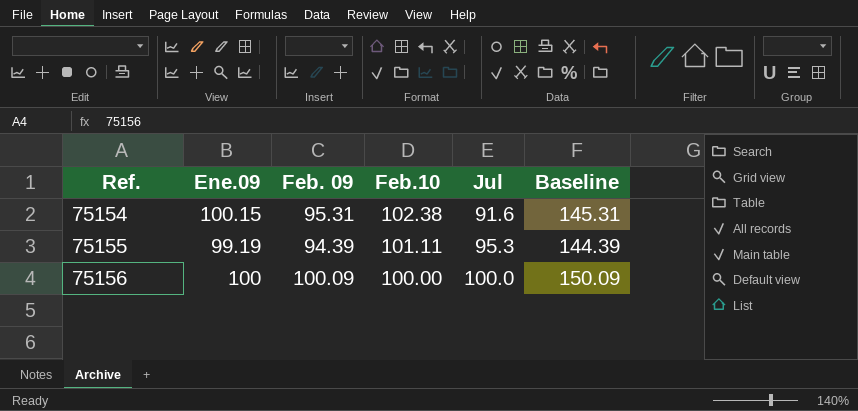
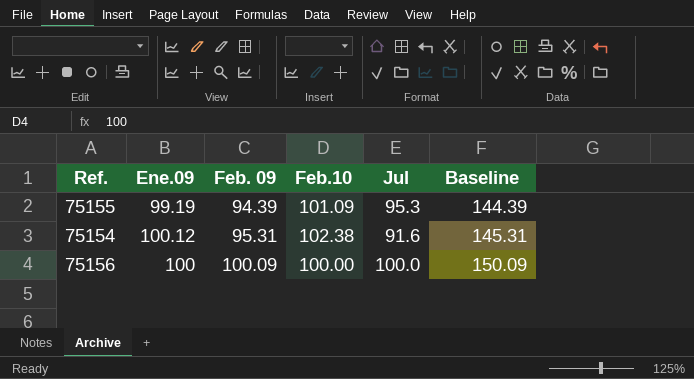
row order: Ref. ascending -> Feb. 09 ascending
75155 | Feb.10: 101.11 -> 101.09
75154 | Ene.09: 100.15 -> 100.12

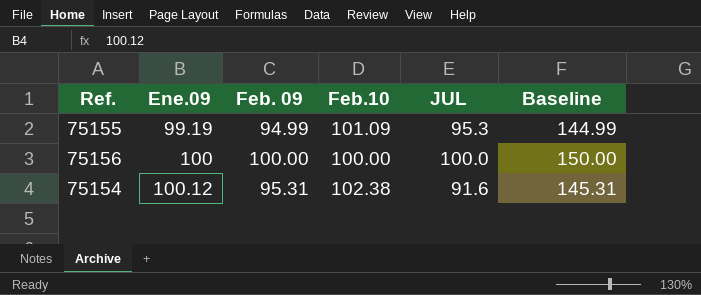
row order: Feb. 09 ascending -> Ene.09 ascending
column name: Jul -> JUL
75155 | Feb. 09: 94.39 -> 94.99
75155 | Baseline: 144.39 -> 144.99
75156 | Feb. 09: 100.09 -> 100.00
75156 | Baseline: 150.09 -> 150.00

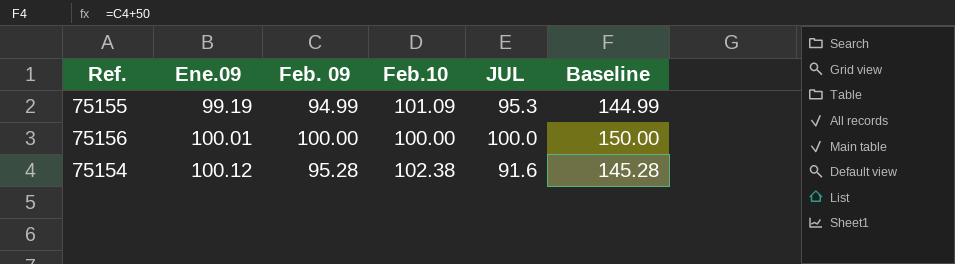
75156 | Ene.09: 100 -> 100.01
75154 | Feb. 09: 95.31 -> 95.28
75154 | Baseline: 145.31 -> 145.28

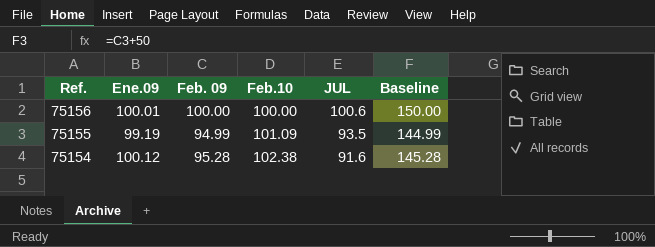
row order: Ene.09 ascending -> Ref. descending
75156 | JUL: 100.0 -> 100.6
75155 | JUL: 95.3 -> 93.5

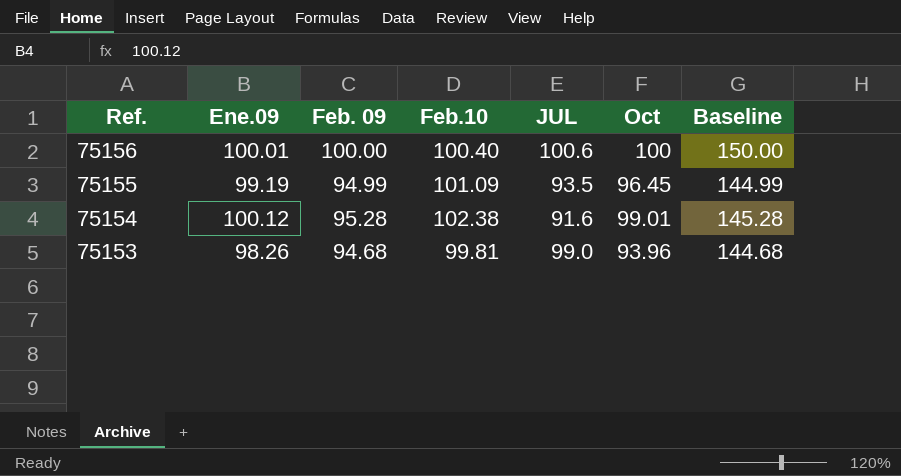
column Oct | position: none -> 6
75156 | Feb.10: 100.00 -> 100.40
row 75153: none -> 98.26 | 94.68 | 99.81 | 99.0 | 93.96 | 144.68

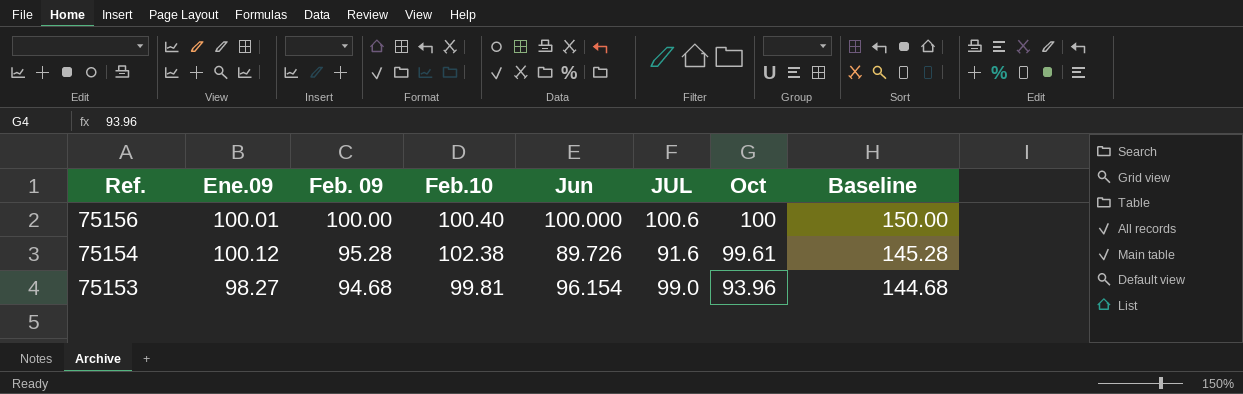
column Jun | position: none -> 5
row 75155: 99.19 | 94.99 | 101.09 | 93.5 | 96.45 | 144.99 -> none
75154 | Oct: 99.01 -> 99.61
75153 | Ene.09: 98.26 -> 98.27

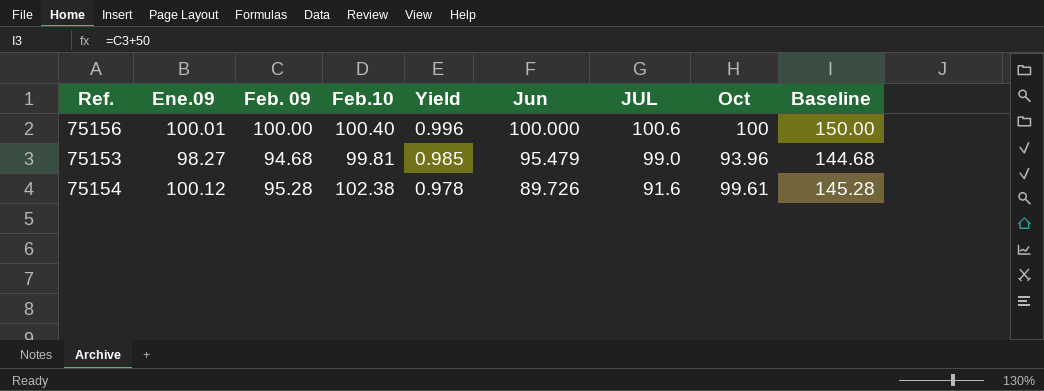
row order: Ref. descending -> Yield descending
column Yield | formula: none -> [Ene.09] / [Feb.10]
75153 | Jun: 96.154 -> 95.479

